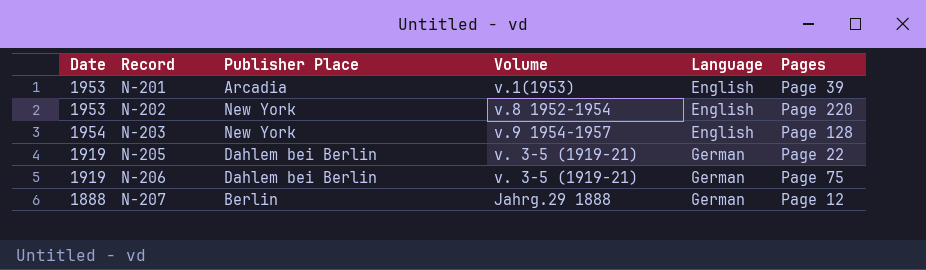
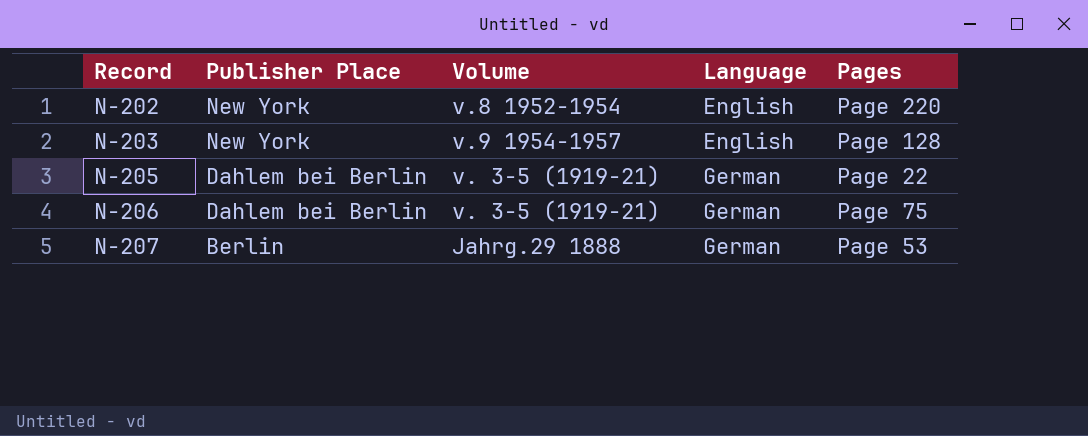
column Date | position: 1 -> none
row N-201: 1953 | Arcadia | v.1(1953) | English | Page 39 -> none
N-207 | Pages: Page 12 -> Page 53

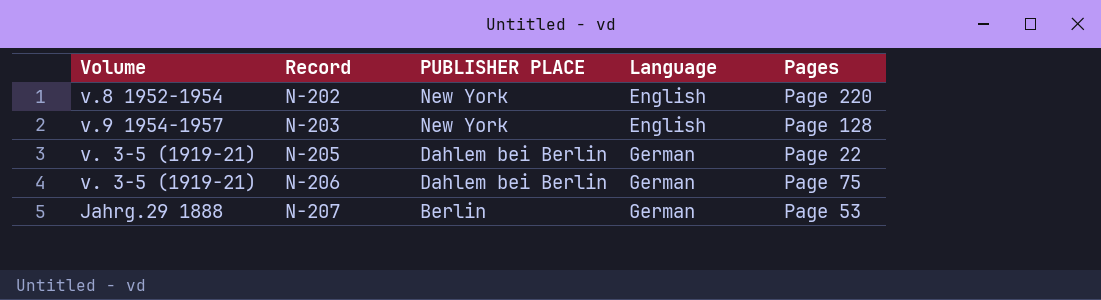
column Volume | position: 3 -> 1
column name: Publisher Place -> PUBLISHER PLACE

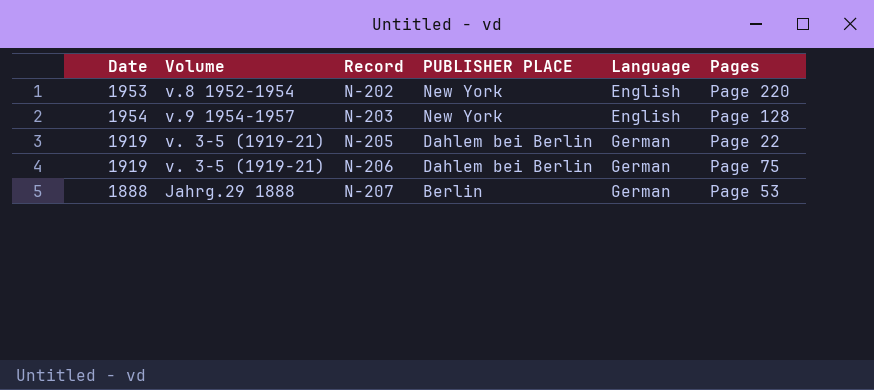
column Date | position: none -> 1

